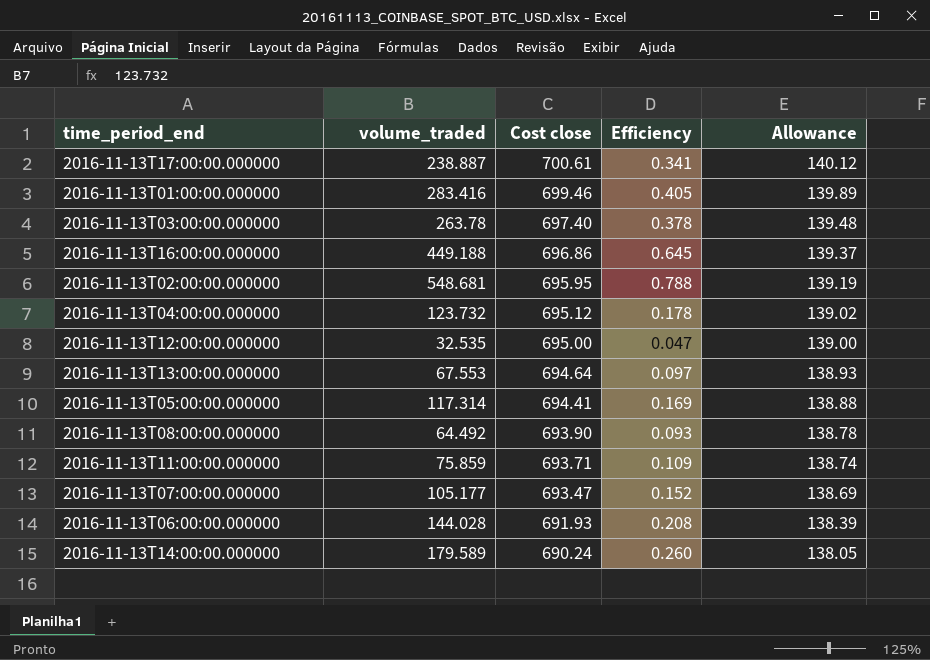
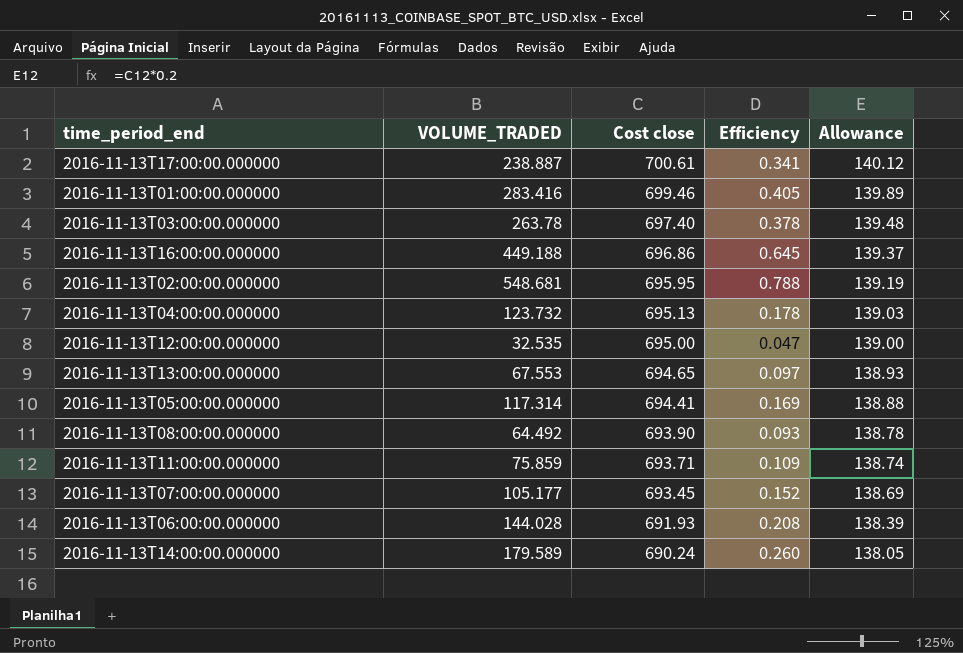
column name: volume_traded -> VOLUME_TRADED
2016-11-13T04:00:00.000000 | Cost close: 695.12 -> 695.13
2016-11-13T04:00:00.000000 | Allowance: 139.02 -> 139.03
2016-11-13T13:00:00.000000 | Cost close: 694.64 -> 694.65
2016-11-13T07:00:00.000000 | Cost close: 693.47 -> 693.45

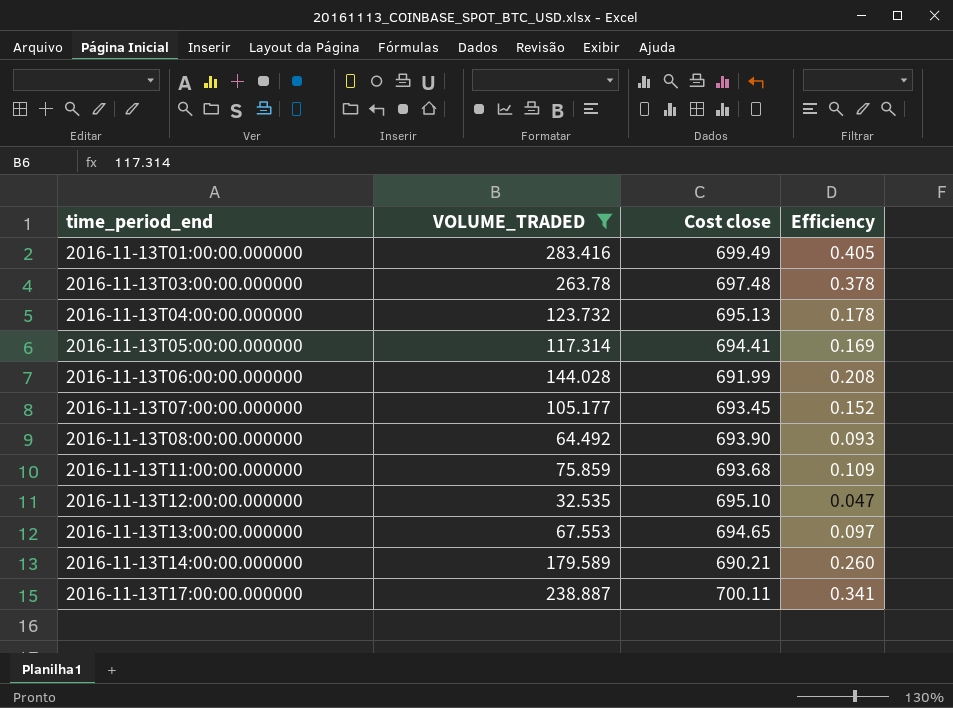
filter: none -> VOLUME_TRADED <= 283.416
row order: Cost close descending -> time_period_end ascending
column Allowance | formula: [Cost close] * 0.2 -> none
2016-11-13T01:00:00.000000 | Cost close: 699.46 -> 699.49
2016-11-13T03:00:00.000000 | Cost close: 697.40 -> 697.48
2016-11-13T06:00:00.000000 | Cost close: 691.93 -> 691.99
2016-11-13T11:00:00.000000 | Cost close: 693.71 -> 693.68
2016-11-13T12:00:00.000000 | Cost close: 695.00 -> 695.10
2016-11-13T14:00:00.000000 | Cost close: 690.24 -> 690.21
2016-11-13T17:00:00.000000 | Cost close: 700.61 -> 700.11

